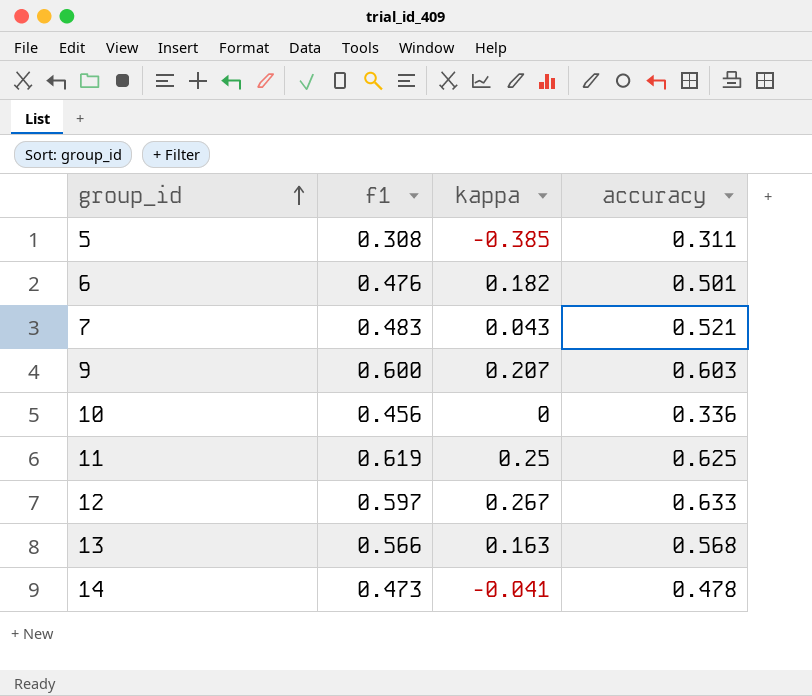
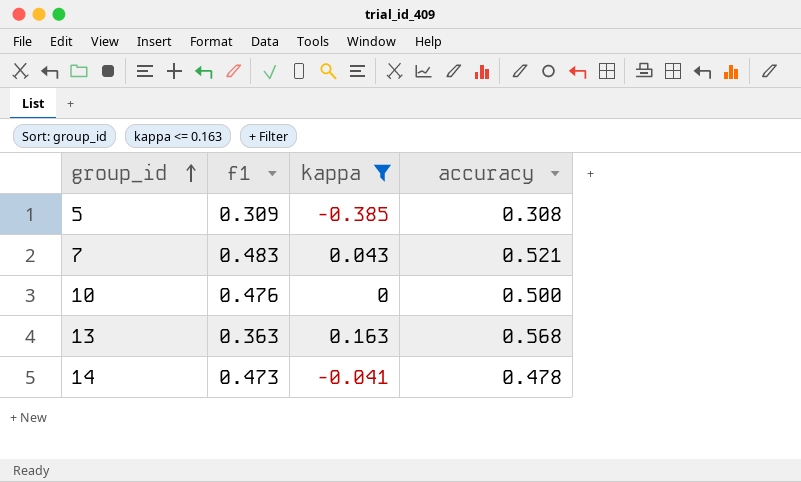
filter: none -> kappa <= 0.163
5 | f1: 0.308 -> 0.309
5 | accuracy: 0.311 -> 0.308
10 | f1: 0.456 -> 0.476
10 | accuracy: 0.336 -> 0.500
13 | f1: 0.566 -> 0.363

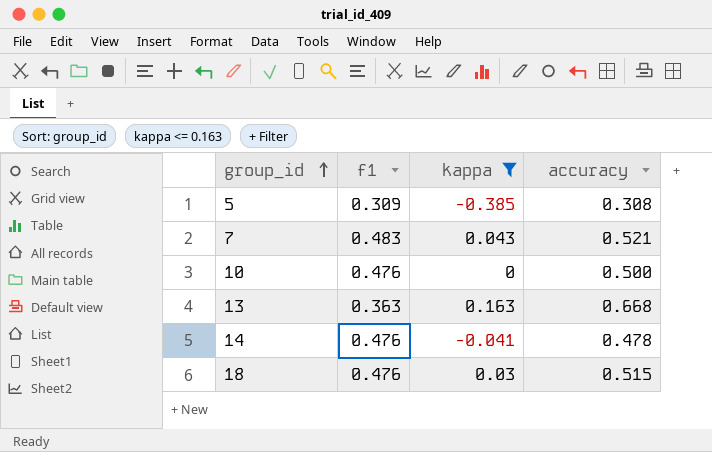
13 | accuracy: 0.568 -> 0.668
14 | f1: 0.473 -> 0.476
row 18: none -> 0.476 | 0.03 | 0.515

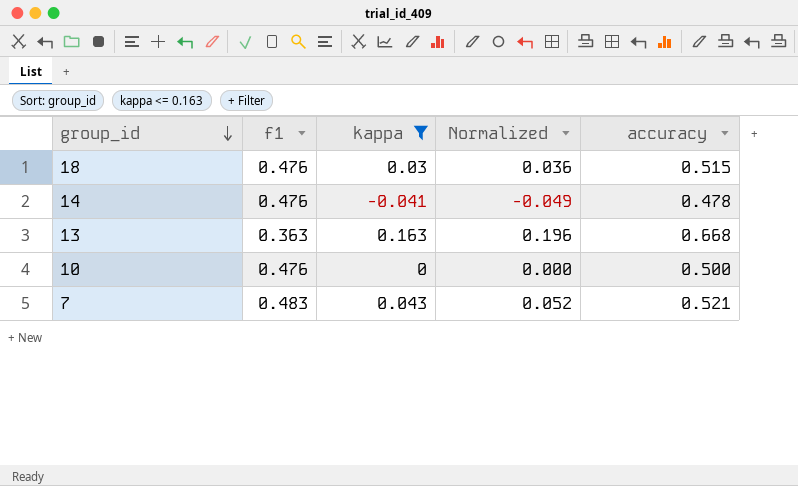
row order: group_id ascending -> group_id descending
column Normalized | formula: none -> [kappa] * 1.2
row 5: 0.309 | -0.385 | 0.308 -> none

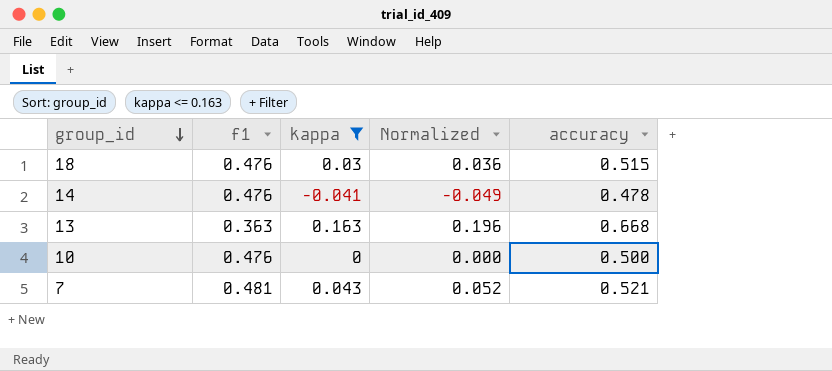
7 | f1: 0.483 -> 0.481

